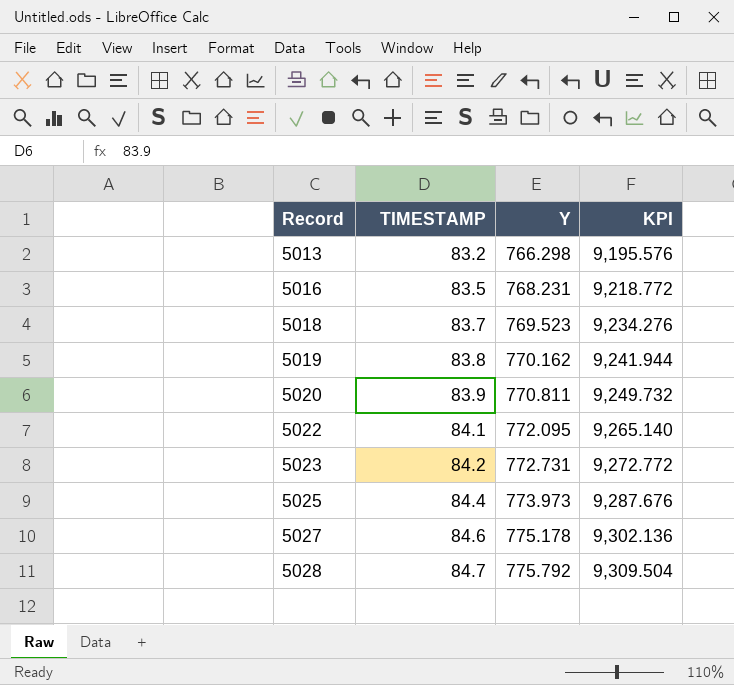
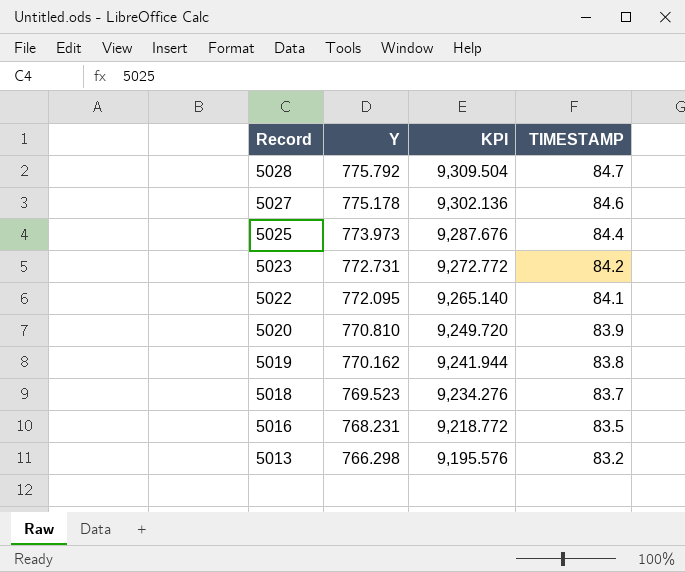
row order: Record ascending -> Record descending
column TIMESTAMP | position: 2 -> 4
5020 | Y: 770.811 -> 770.810
5020 | KPI: 9,249.732 -> 9,249.720

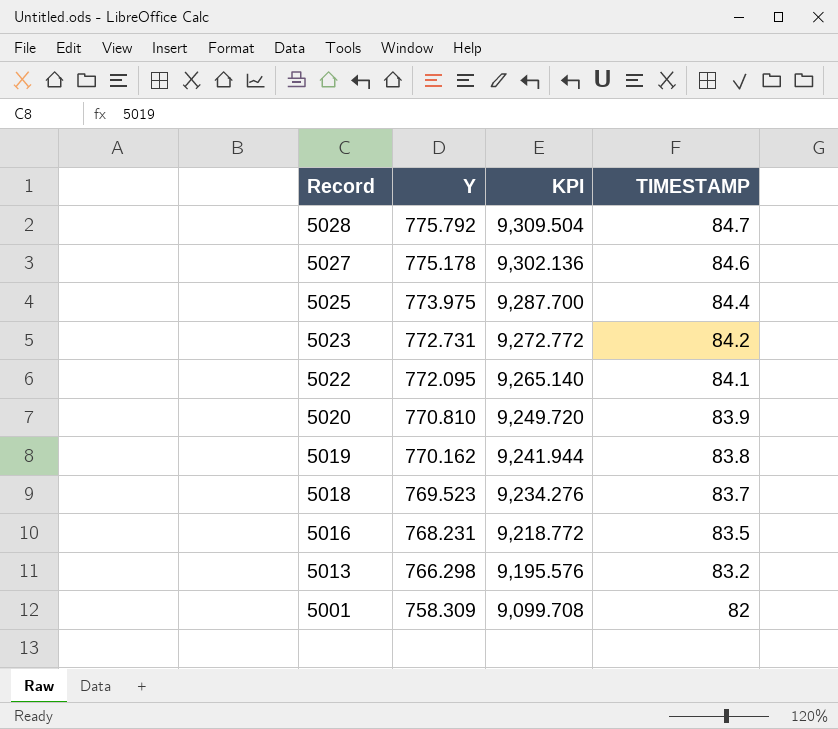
5025 | Y: 773.973 -> 773.975
5025 | KPI: 9,287.676 -> 9,287.700
row 5001: none -> 758.309 | 9,099.708 | 82

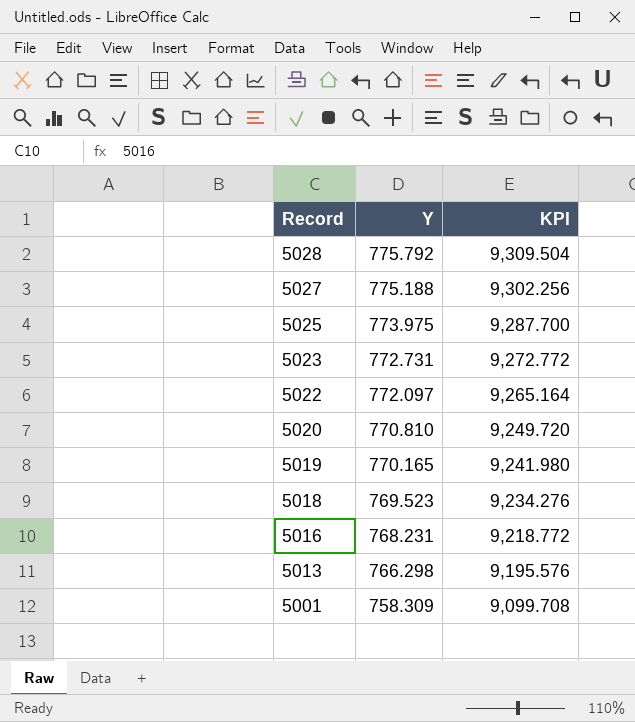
column TIMESTAMP | position: 4 -> none
5027 | Y: 775.178 -> 775.188
5027 | KPI: 9,302.136 -> 9,302.256
5022 | Y: 772.095 -> 772.097
5022 | KPI: 9,265.140 -> 9,265.164
5019 | Y: 770.162 -> 770.165
5019 | KPI: 9,241.944 -> 9,241.980

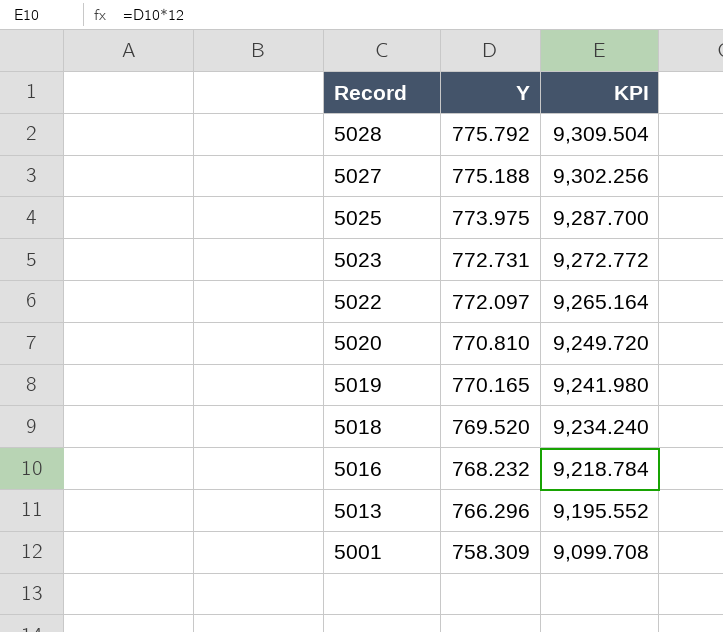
5018 | Y: 769.523 -> 769.520
5018 | KPI: 9,234.276 -> 9,234.240
5016 | Y: 768.231 -> 768.232
5016 | KPI: 9,218.772 -> 9,218.784
5013 | Y: 766.298 -> 766.296
5013 | KPI: 9,195.576 -> 9,195.552

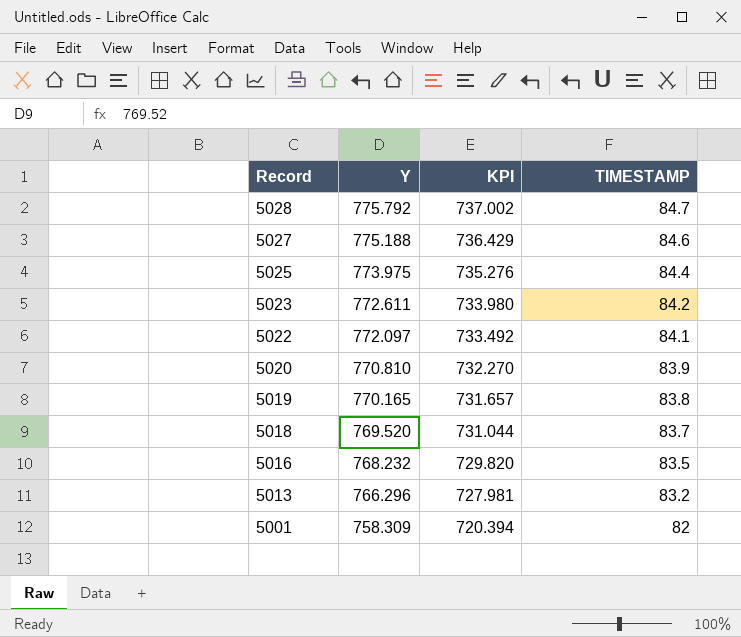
column KPI | formula: [Y] * 12 -> [Y] * 0.95
column TIMESTAMP | position: none -> 4
5023 | Y: 772.731 -> 772.611

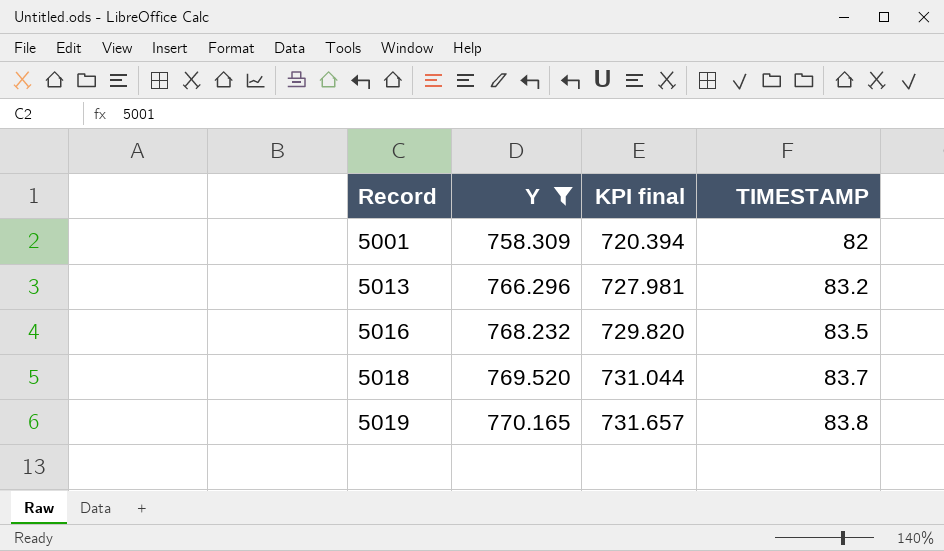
filter: none -> Y <= 770.165
row order: Record descending -> Record ascending
column name: KPI -> KPI final

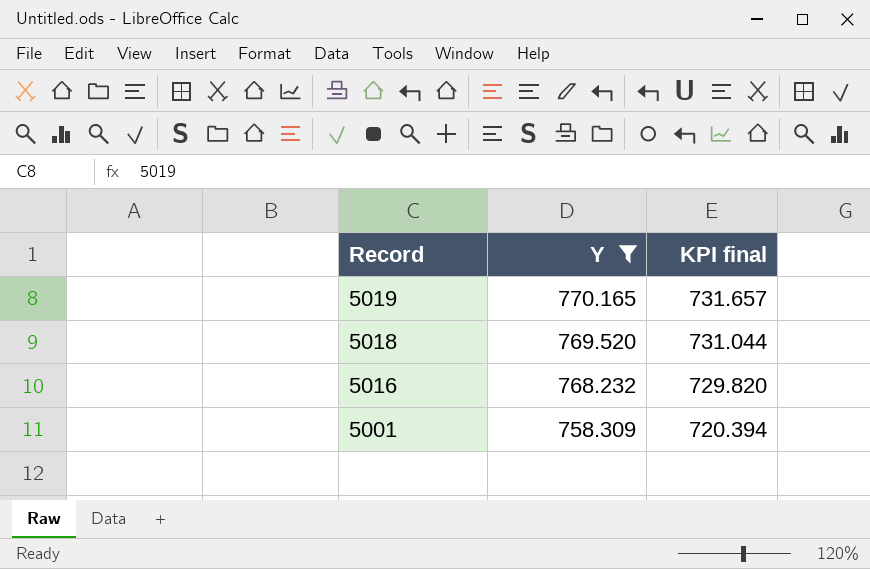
row order: Record ascending -> Record descending
column TIMESTAMP | position: 4 -> none
row 5013: 766.296 | 727.981 | 83.2 -> none

